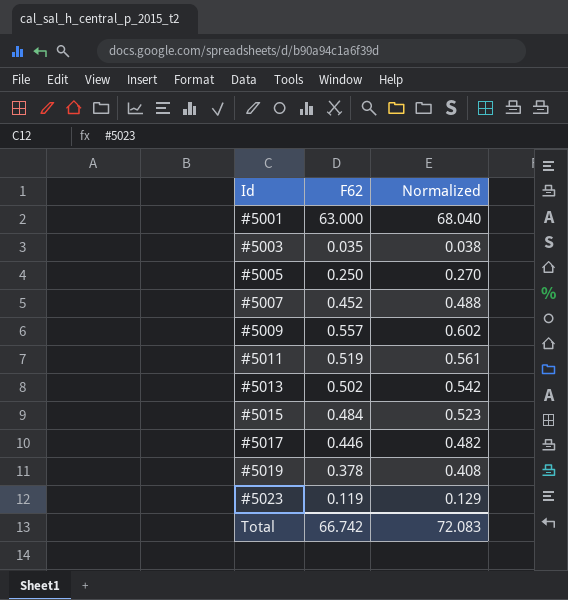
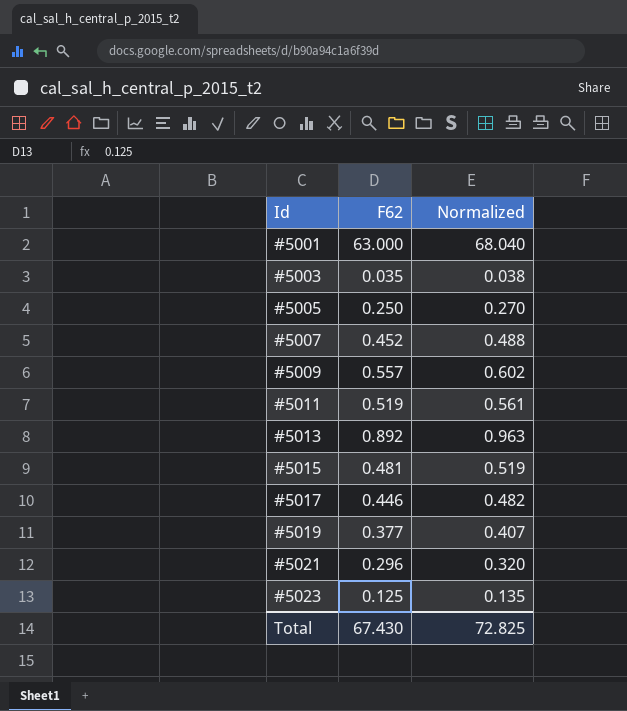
#5013 | F62: 0.502 -> 0.892
#5013 | Normalized: 0.542 -> 0.963
#5015 | F62: 0.484 -> 0.481
#5015 | Normalized: 0.523 -> 0.519
#5019 | F62: 0.378 -> 0.377
#5019 | Normalized: 0.408 -> 0.407
row #5021: none -> 0.296 | 0.320
#5023 | F62: 0.119 -> 0.125
#5023 | Normalized: 0.129 -> 0.135
Total | F62: 66.742 -> 67.430
Total | Normalized: 72.083 -> 72.825

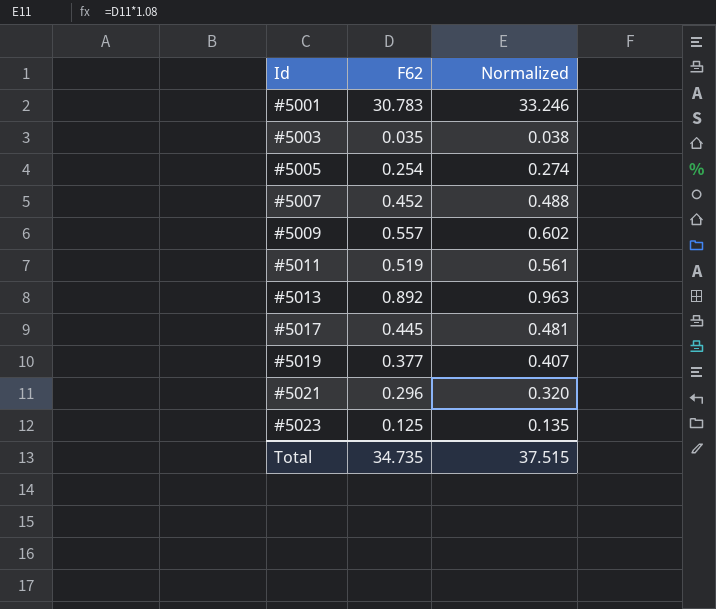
row #5015: 0.481 | 0.519 -> none
#5001 | F62: 63.000 -> 30.783
#5001 | Normalized: 68.040 -> 33.246
#5005 | F62: 0.250 -> 0.254
#5005 | Normalized: 0.270 -> 0.274
#5017 | F62: 0.446 -> 0.445
#5017 | Normalized: 0.482 -> 0.481
Total | F62: 67.430 -> 34.735
Total | Normalized: 72.825 -> 37.515

